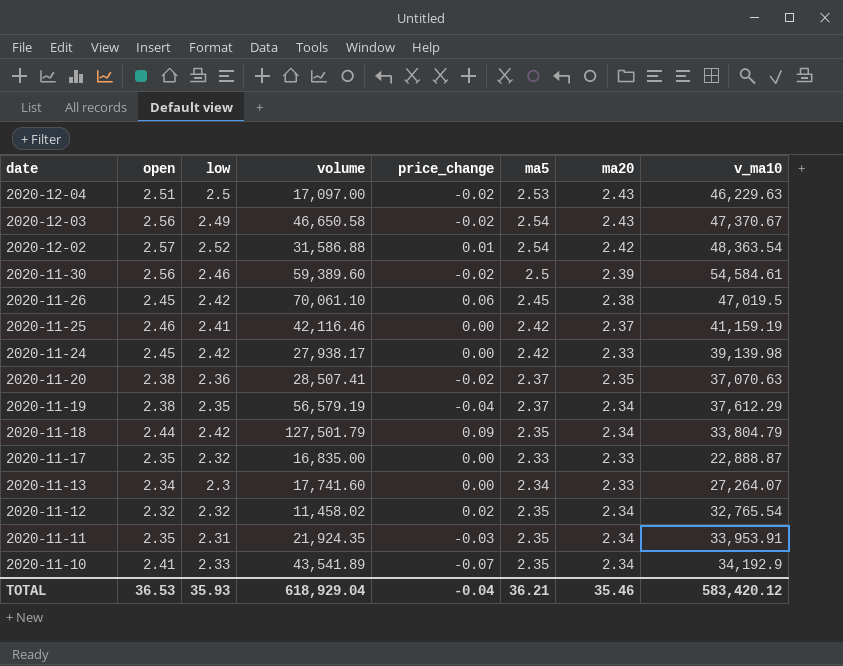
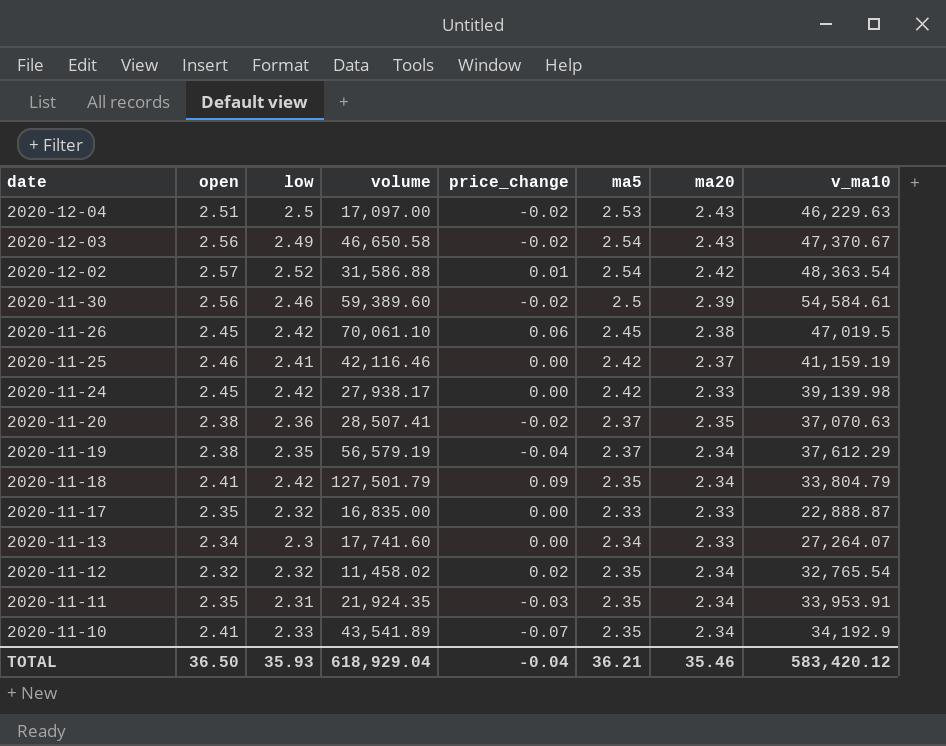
2020-11-18 | open: 2.44 -> 2.41
TOTAL | open: 36.53 -> 36.50

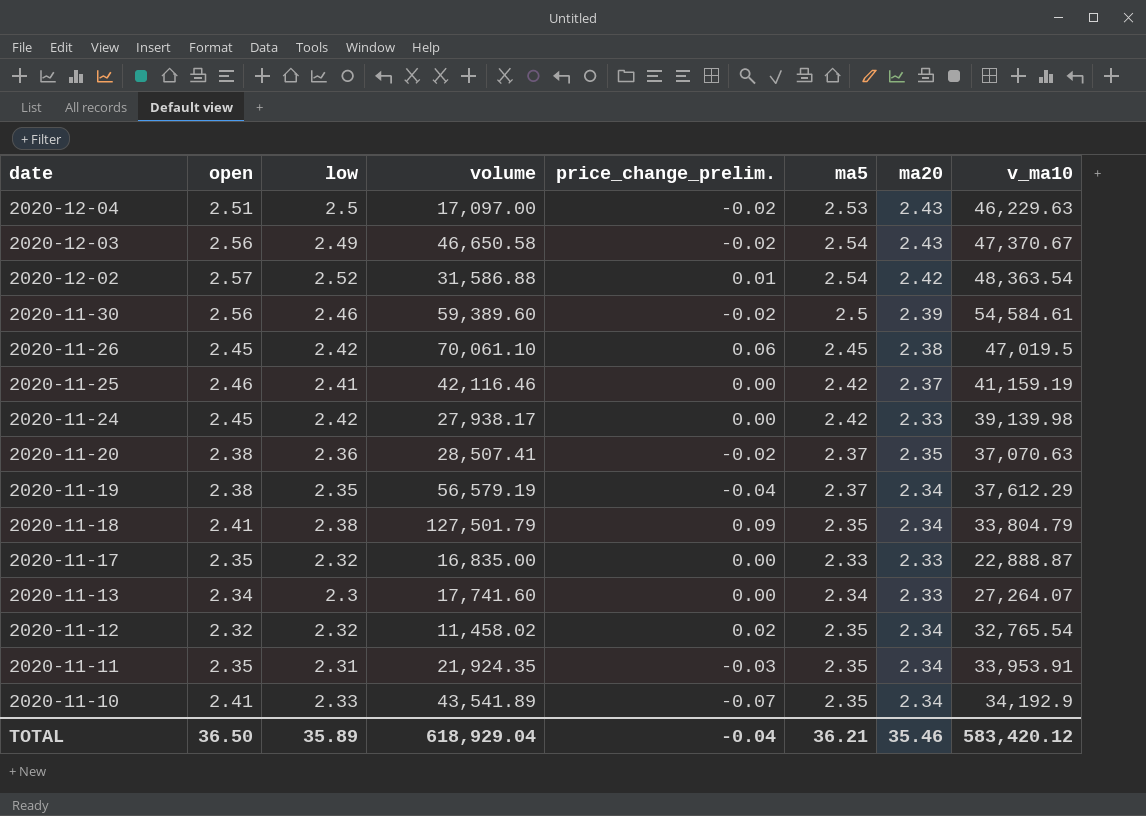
column name: price_change -> price_change_prelim.
2020-11-18 | low: 2.42 -> 2.38
TOTAL | low: 35.93 -> 35.89

